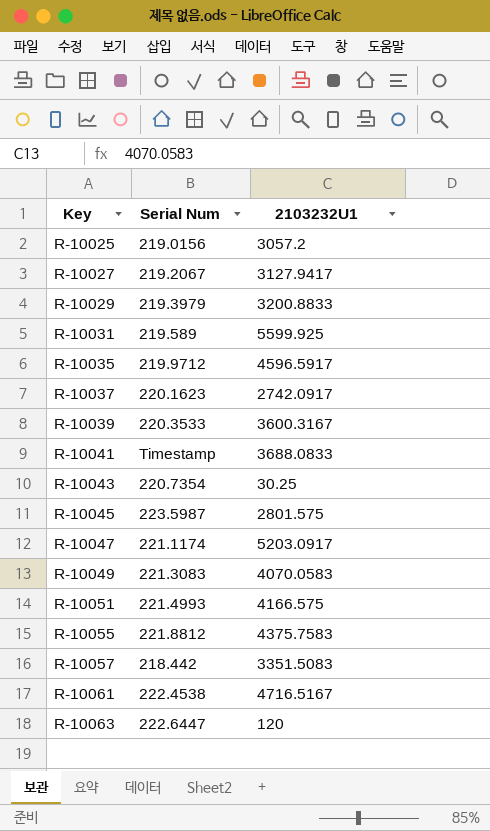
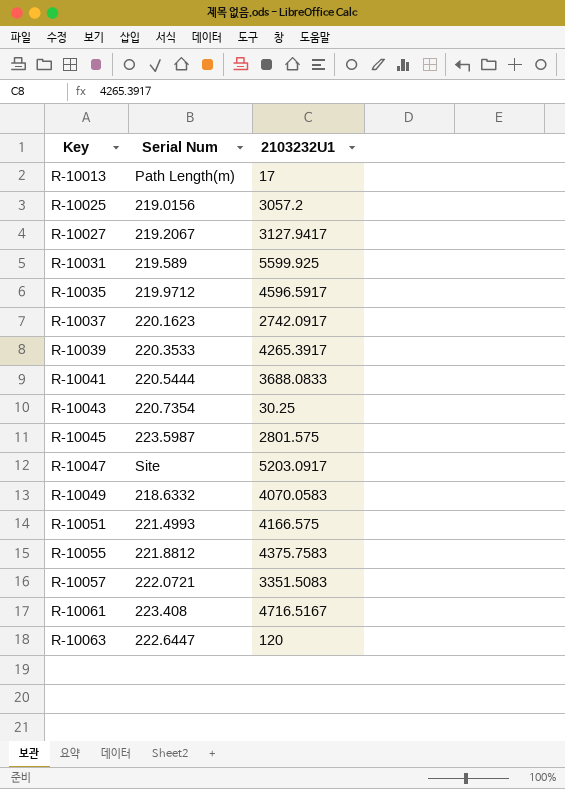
row R-10029: 219.3979 | 3200.8833 -> none
row R-10013: none -> Path Length(m) | 17
R-10039 | 2103232U1: 3600.3167 -> 4265.3917
R-10041 | Serial Num: Timestamp -> 220.5444
R-10047 | Serial Num: 221.1174 -> Site
R-10049 | Serial Num: 221.3083 -> 218.6332
R-10057 | Serial Num: 218.442 -> 222.0721
R-10061 | Serial Num: 222.4538 -> 223.408

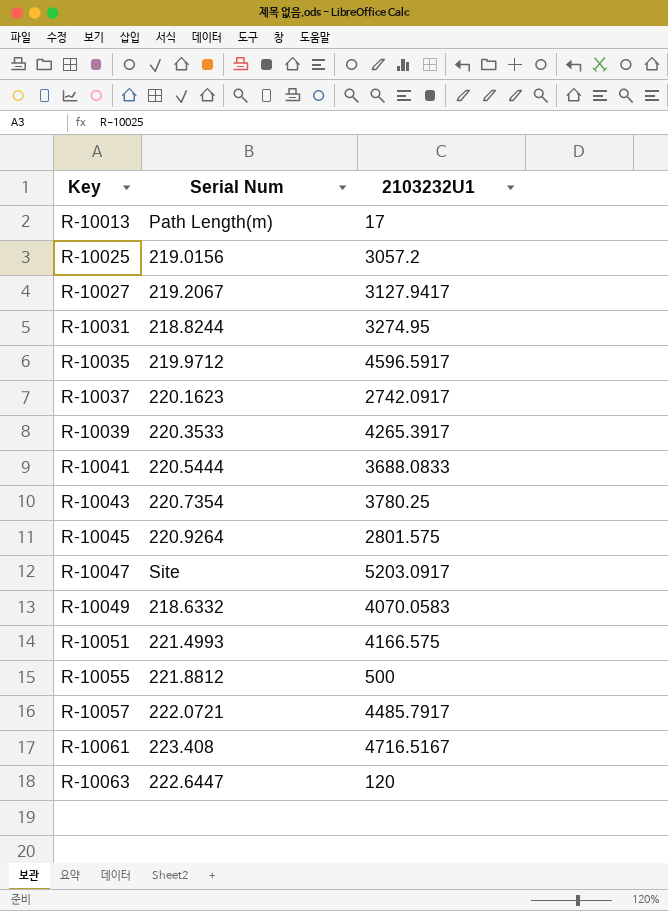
R-10031 | Serial Num: 219.589 -> 218.8244
R-10031 | 2103232U1: 5599.925 -> 3274.95
R-10043 | 2103232U1: 30.25 -> 3780.25
R-10045 | Serial Num: 223.5987 -> 220.9264
R-10055 | 2103232U1: 4375.7583 -> 500
R-10057 | 2103232U1: 3351.5083 -> 4485.7917

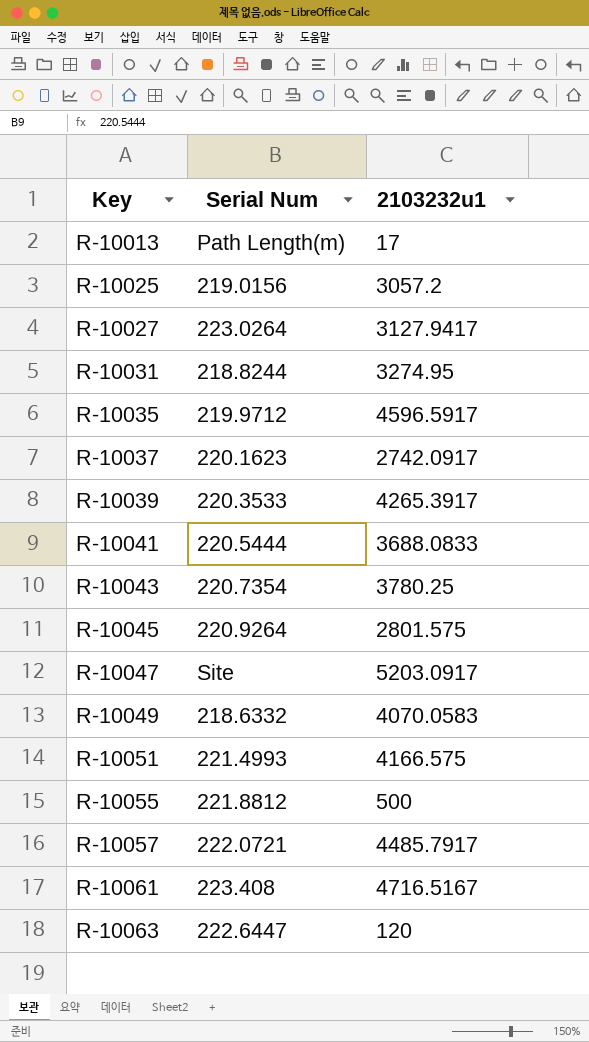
column name: 2103232U1 -> 2103232u1
R-10027 | Serial Num: 219.2067 -> 223.0264

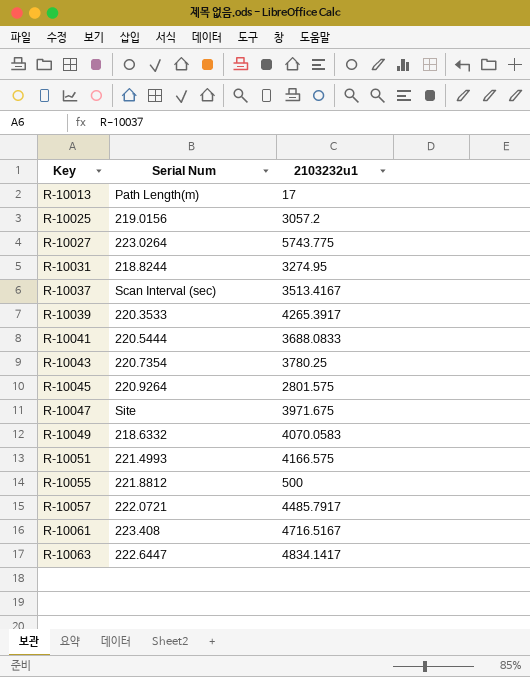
row R-10035: 219.9712 | 4596.5917 -> none
R-10027 | 2103232u1: 3127.9417 -> 5743.775
R-10037 | Serial Num: 220.1623 -> Scan Interval (sec)
R-10037 | 2103232u1: 2742.0917 -> 3513.4167
R-10047 | 2103232u1: 5203.0917 -> 3971.675
R-10063 | 2103232u1: 120 -> 4834.1417

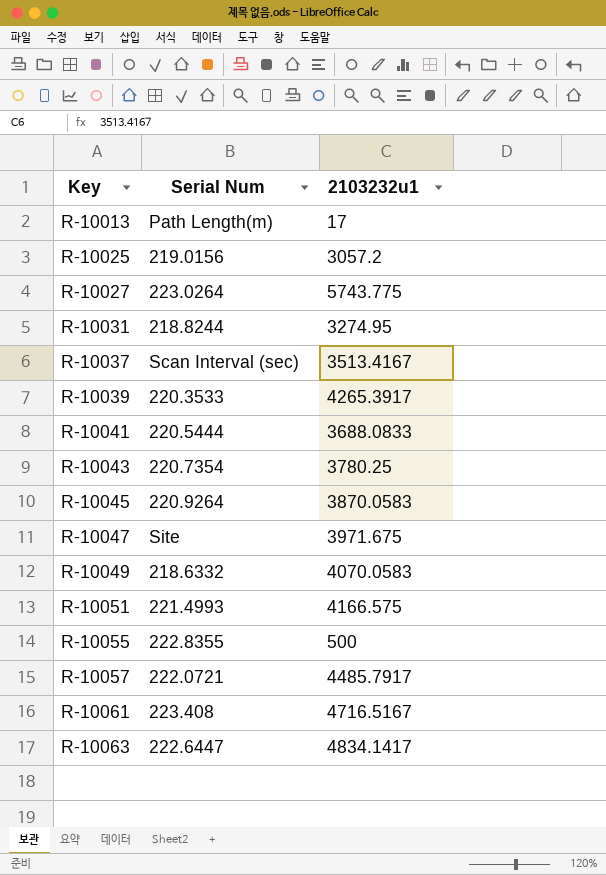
R-10045 | 2103232u1: 2801.575 -> 3870.0583
R-10055 | Serial Num: 221.8812 -> 222.8355

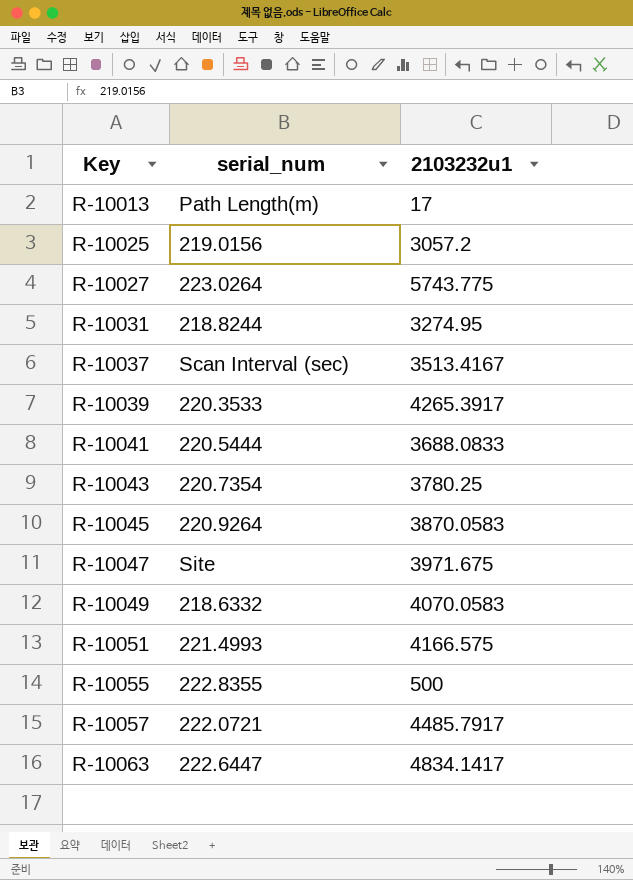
column name: Serial Num -> serial_num
row R-10061: 223.408 | 4716.5167 -> none

